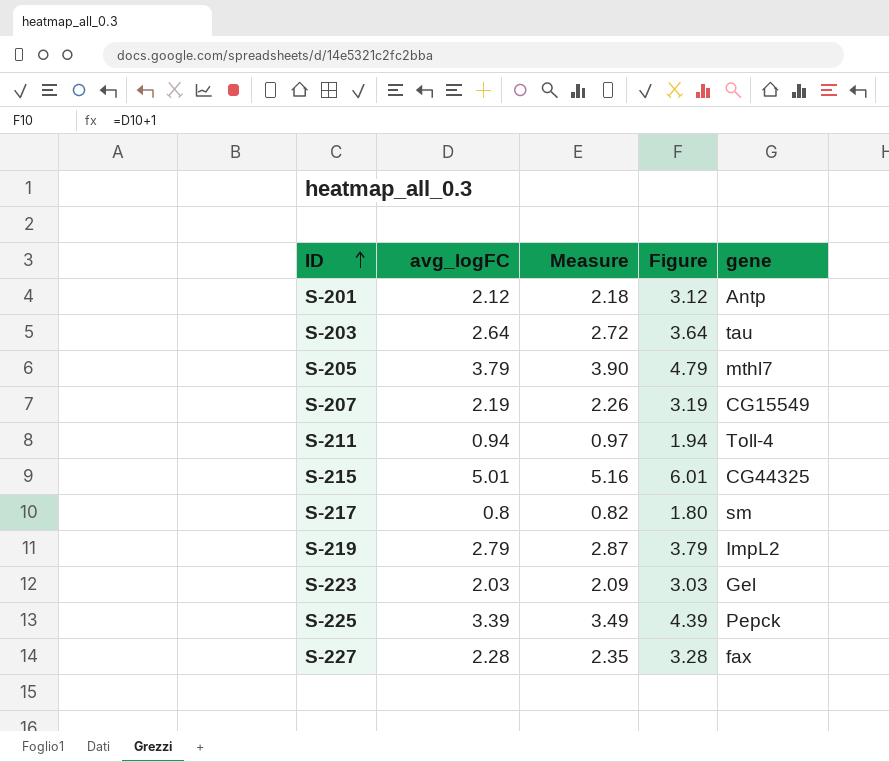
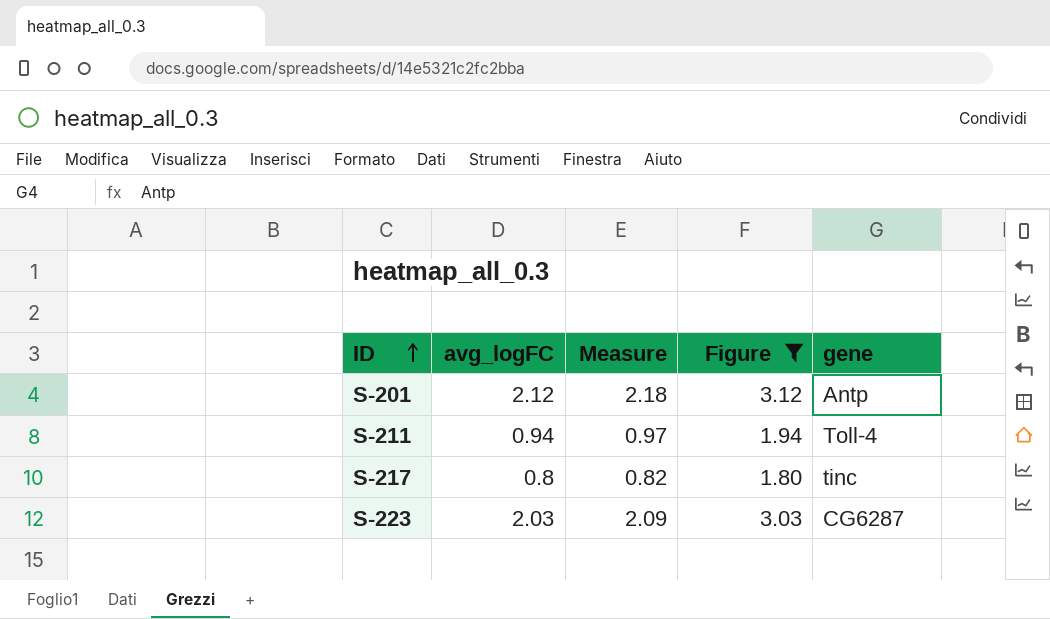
filter: none -> Figure <= 3.12
S-217 | gene: sm -> tinc
S-223 | gene: Gel -> CG6287

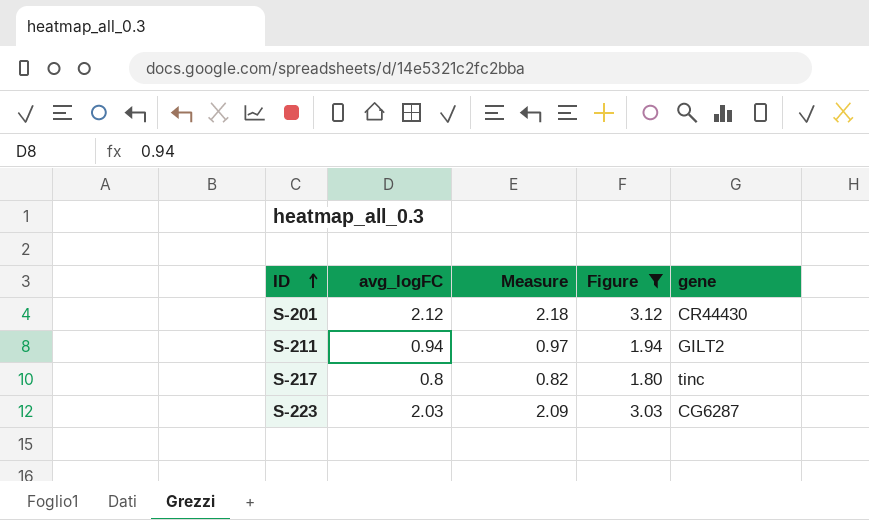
S-201 | gene: Antp -> CR44430
S-211 | gene: Toll-4 -> GILT2

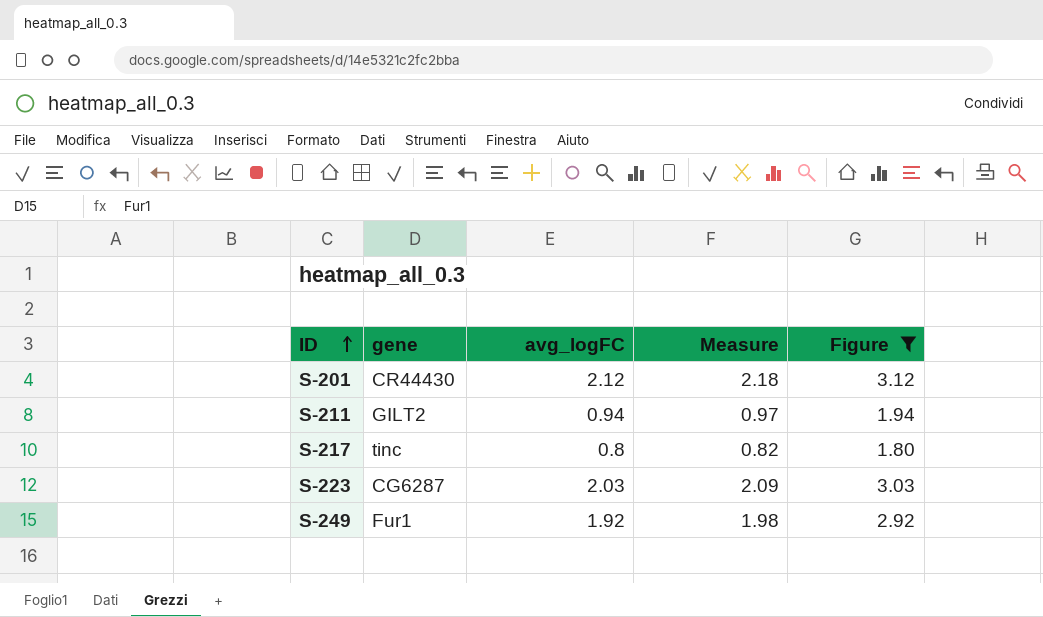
column gene | position: 5 -> 2
row S-249: none -> Fur1 | 1.92 | 1.98 | 2.92

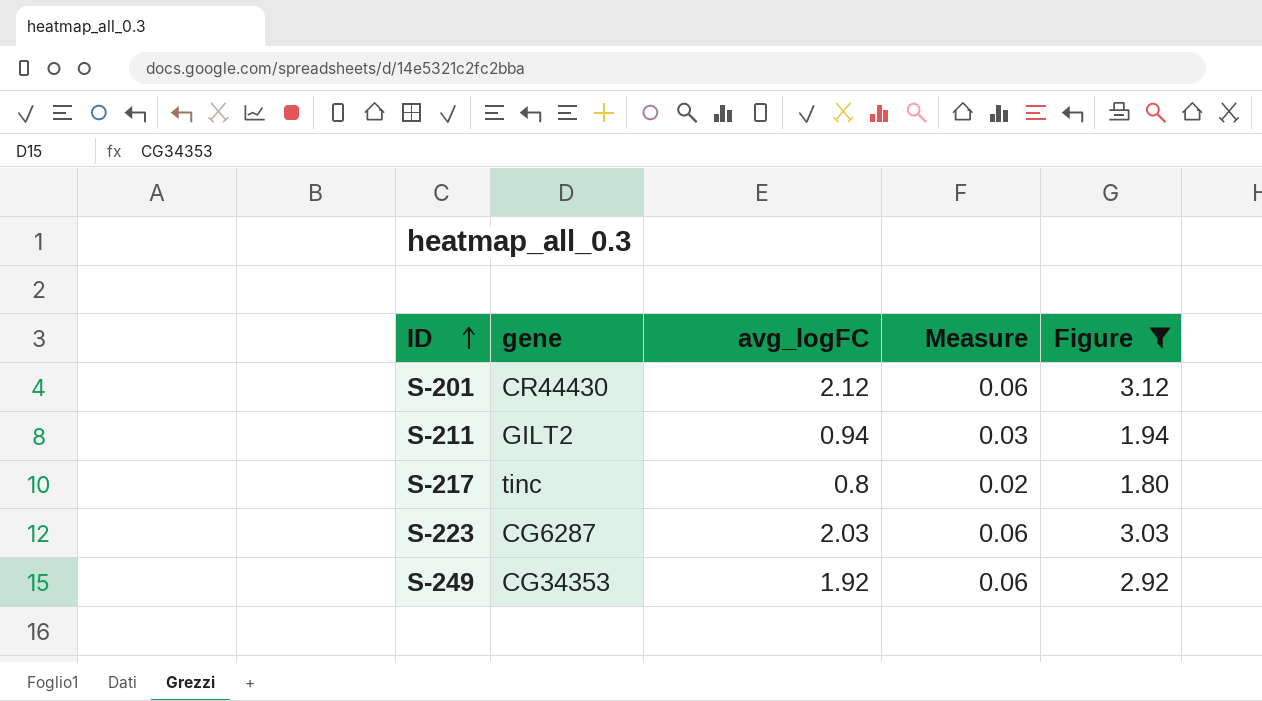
column Measure | formula: [avg_logFC] * 1.03 -> [avg_logFC] * 0.03
S-249 | gene: Fur1 -> CG34353

